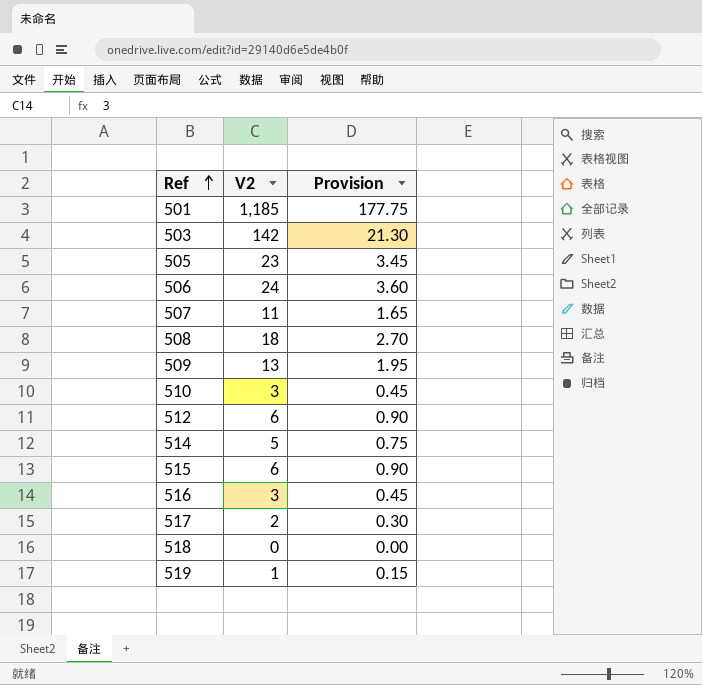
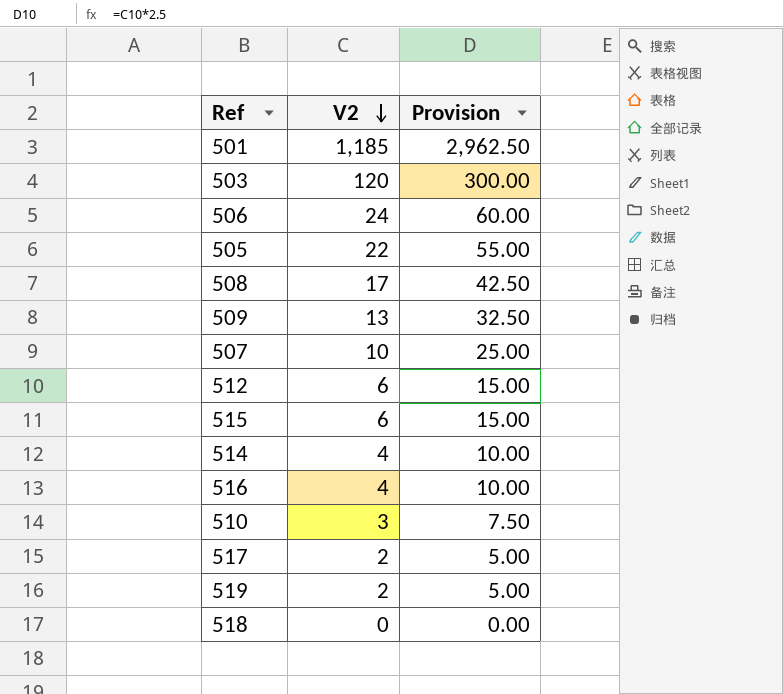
row order: Ref ascending -> V2 descending
column Provision | formula: [V2] * 0.15 -> [V2] * 2.5
503 | V2: 142 -> 120
505 | V2: 23 -> 22
508 | V2: 18 -> 17
507 | V2: 11 -> 10
514 | V2: 5 -> 4
516 | V2: 3 -> 4
519 | V2: 1 -> 2

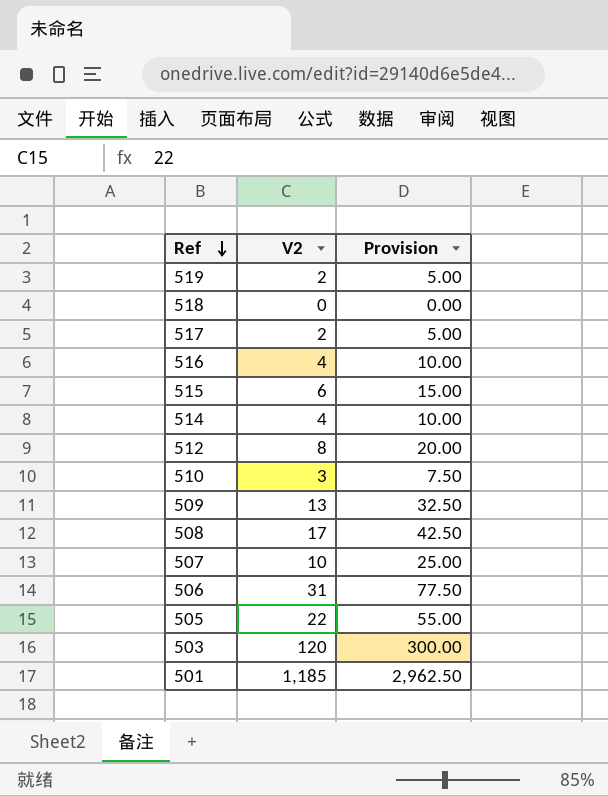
row order: V2 descending -> Ref descending
512 | V2: 6 -> 8
512 | Provision: 15.00 -> 20.00
506 | V2: 24 -> 31
506 | Provision: 60.00 -> 77.50

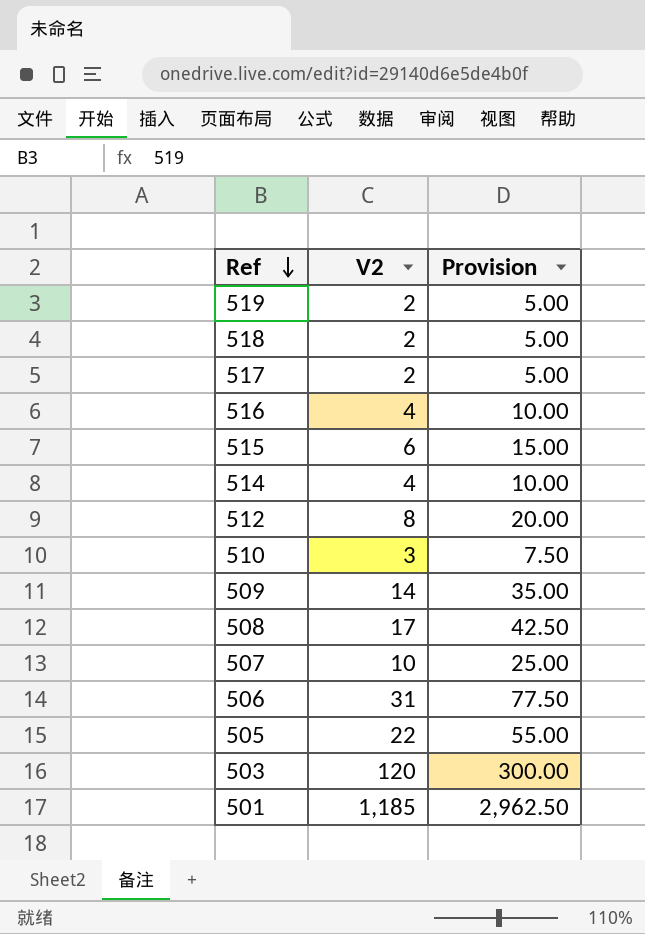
518 | V2: 0 -> 2
518 | Provision: 0.00 -> 5.00
509 | V2: 13 -> 14
509 | Provision: 32.50 -> 35.00

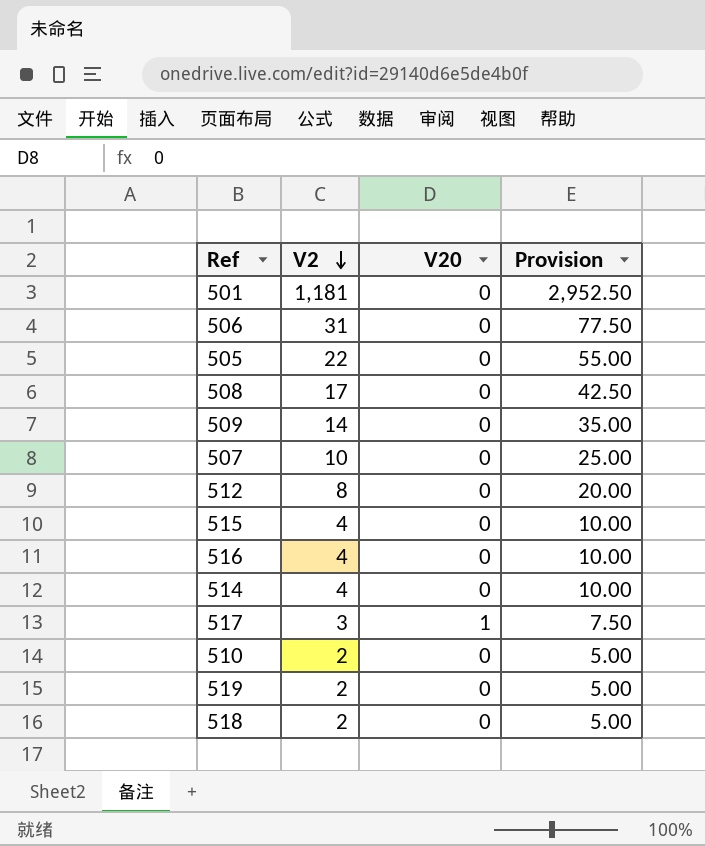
row order: Ref descending -> V2 descending
column V20 | position: none -> 3
row 503: 120 | 300.00 -> none
501 | V2: 1,185 -> 1,181
501 | Provision: 2,962.50 -> 2,952.50
515 | V2: 6 -> 4
515 | Provision: 15.00 -> 10.00
517 | V2: 2 -> 3
517 | Provision: 5.00 -> 7.50
510 | V2: 3 -> 2
510 | Provision: 7.50 -> 5.00

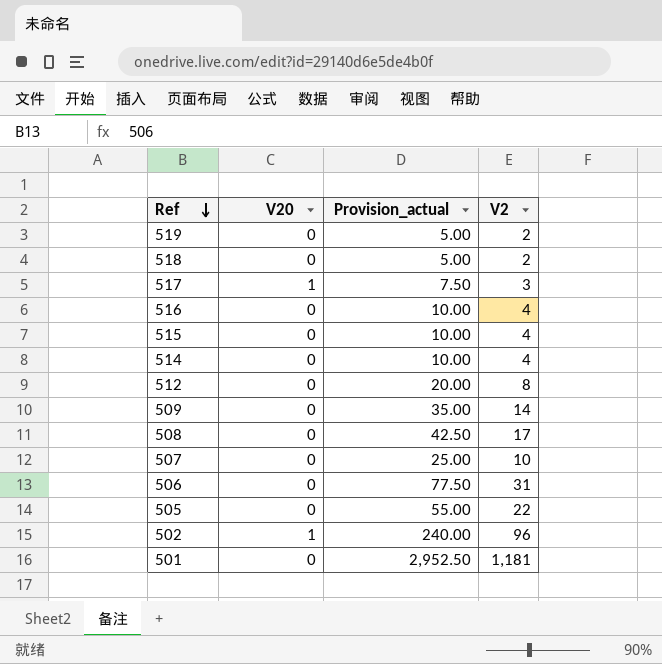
row order: V2 descending -> Ref descending
column name: Provision -> Provision_actual
column V2 | position: 2 -> 4
row 510: 2 | 0 | 5.00 -> none
row 502: none -> 1 | 240.00 | 96

